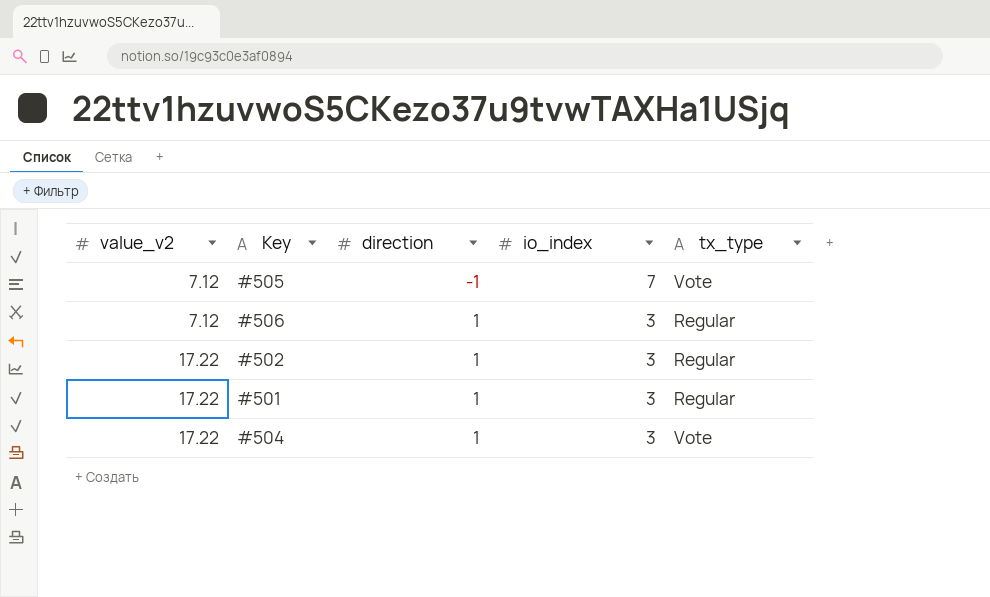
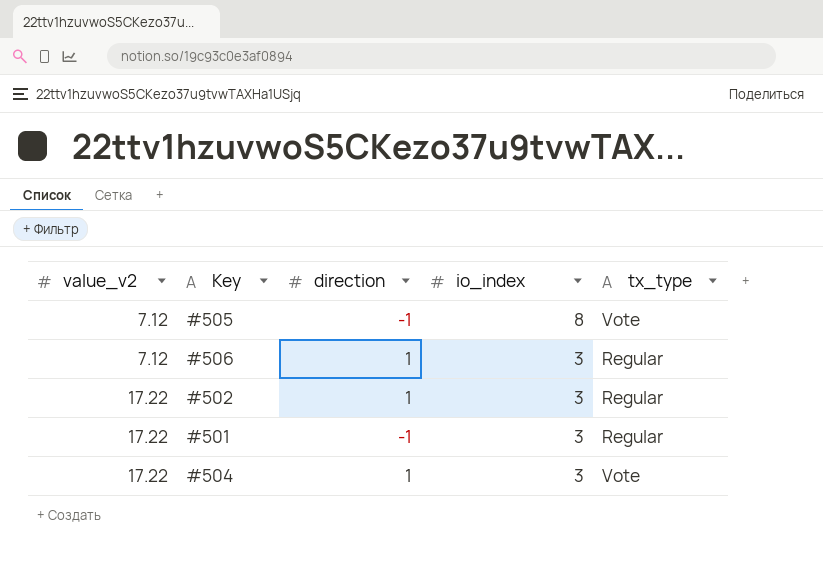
#505 | io_index: 7 -> 8
#501 | direction: 1 -> -1

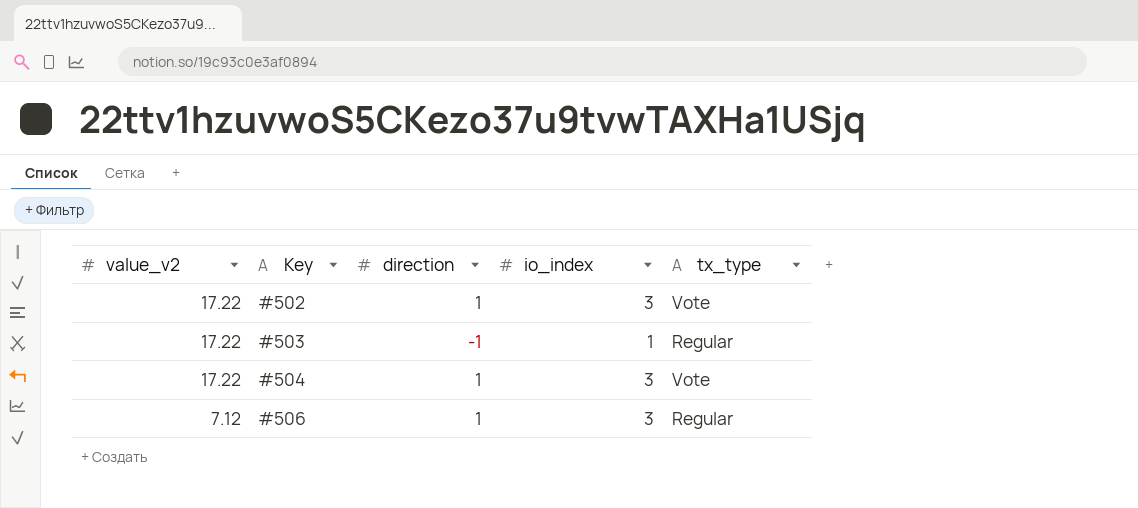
row order: value_v2 ascending -> value_v2 descending
row #505: 7.12 | -1 | 8 | Vote -> none
row #501: 17.22 | -1 | 3 | Regular -> none
#502 | tx_type: Regular -> Vote
row #503: none -> 17.22 | -1 | 1 | Regular

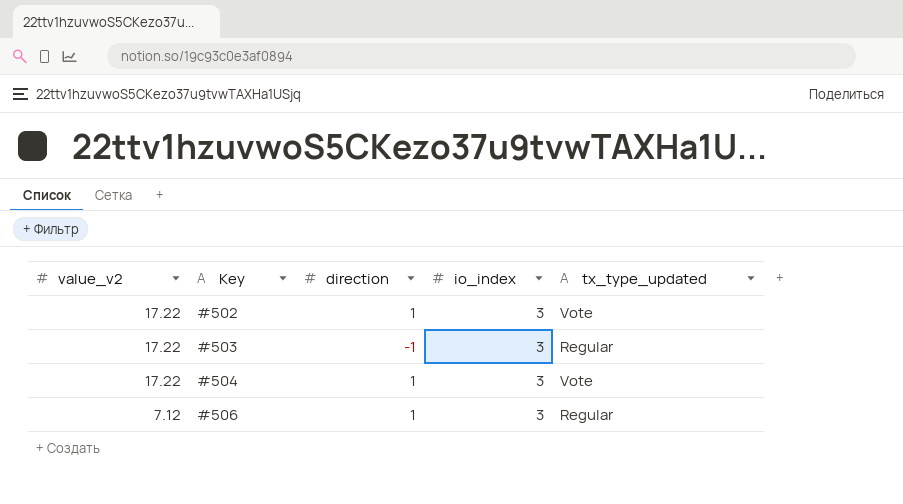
column name: tx_type -> tx_type_updated
#503 | io_index: 1 -> 3

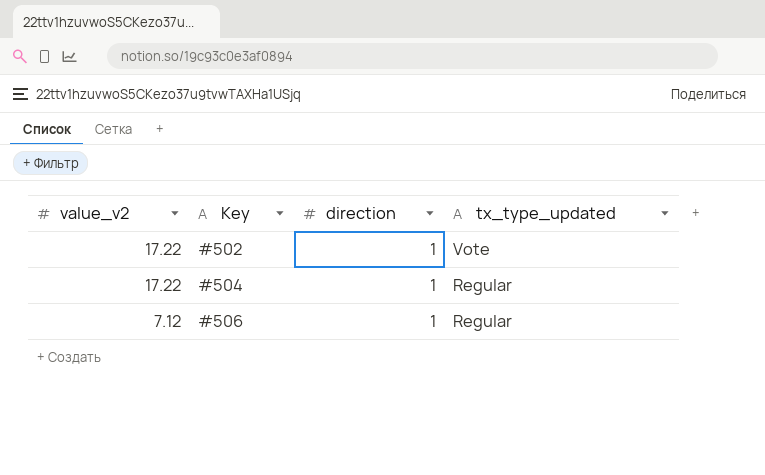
column io_index | position: 4 -> none
row #503: 17.22 | -1 | 3 | Regular -> none
#504 | tx_type_updated: Vote -> Regular

